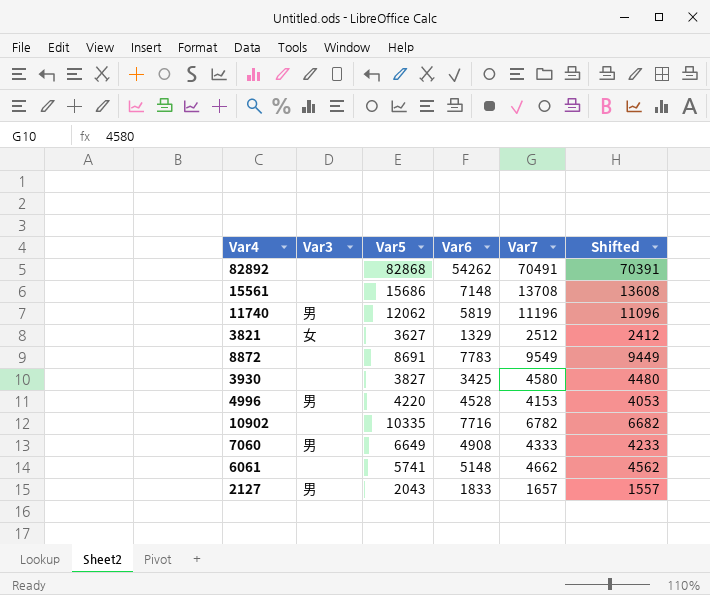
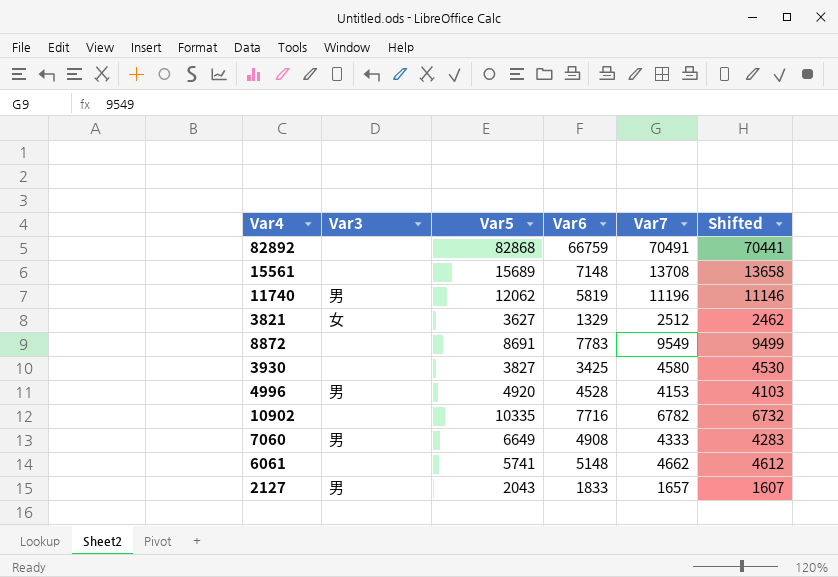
column Shifted | formula: [Var7] - 100 -> [Var7] - 50
82892 | Var6: 54262 -> 66759
15561 | Var5: 15686 -> 15689
4996 | Var5: 4220 -> 4920

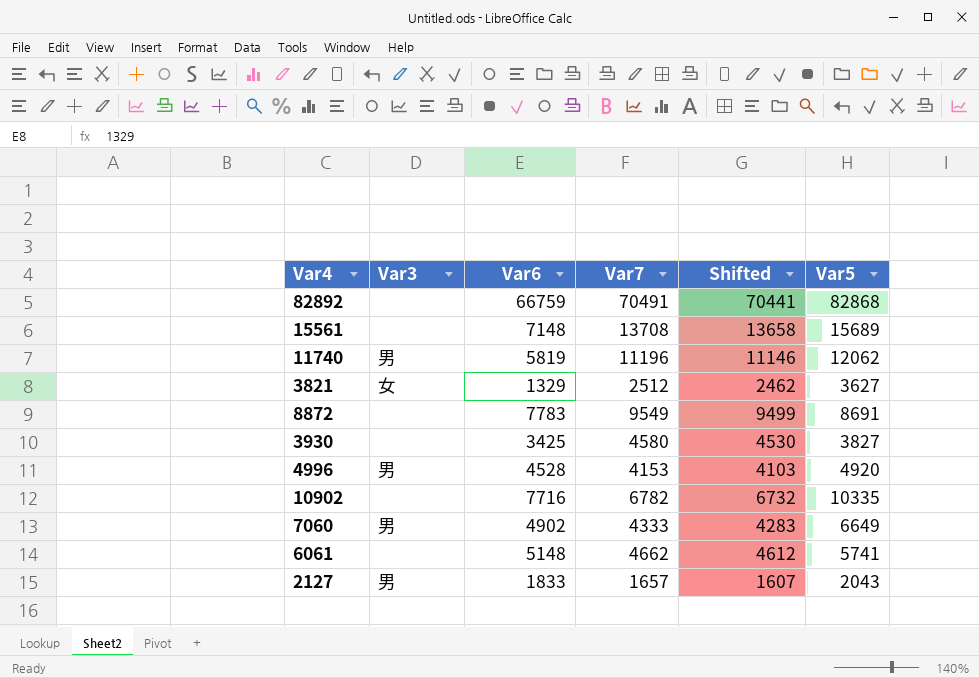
column Var5 | position: 3 -> 6
7060 | Var6: 4908 -> 4902

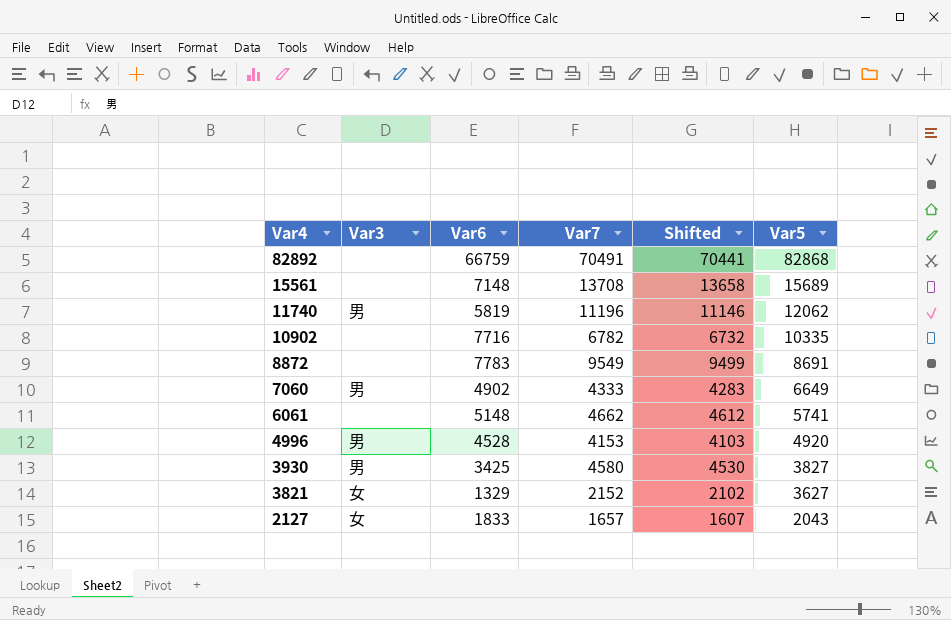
row order: none -> Var4 descending
3930 | Var3: none -> 男
3821 | Var7: 2512 -> 2152
3821 | Shifted: 2462 -> 2102
2127 | Var3: 男 -> 女

